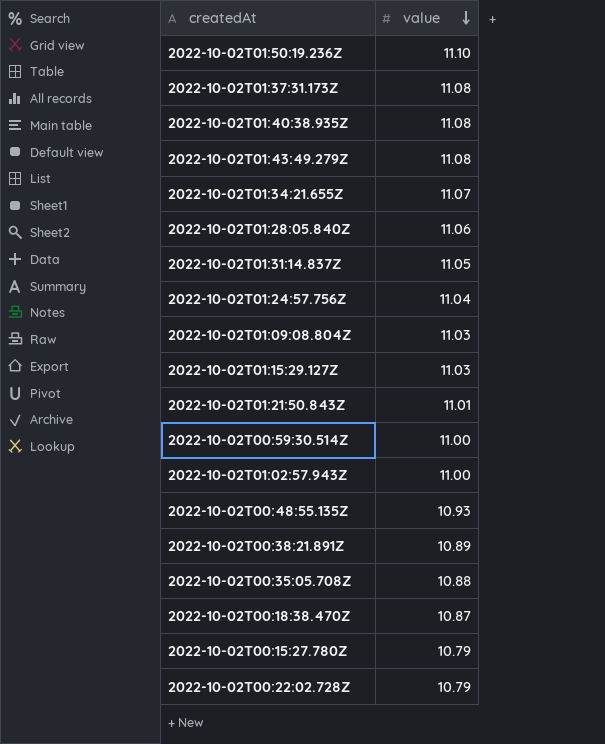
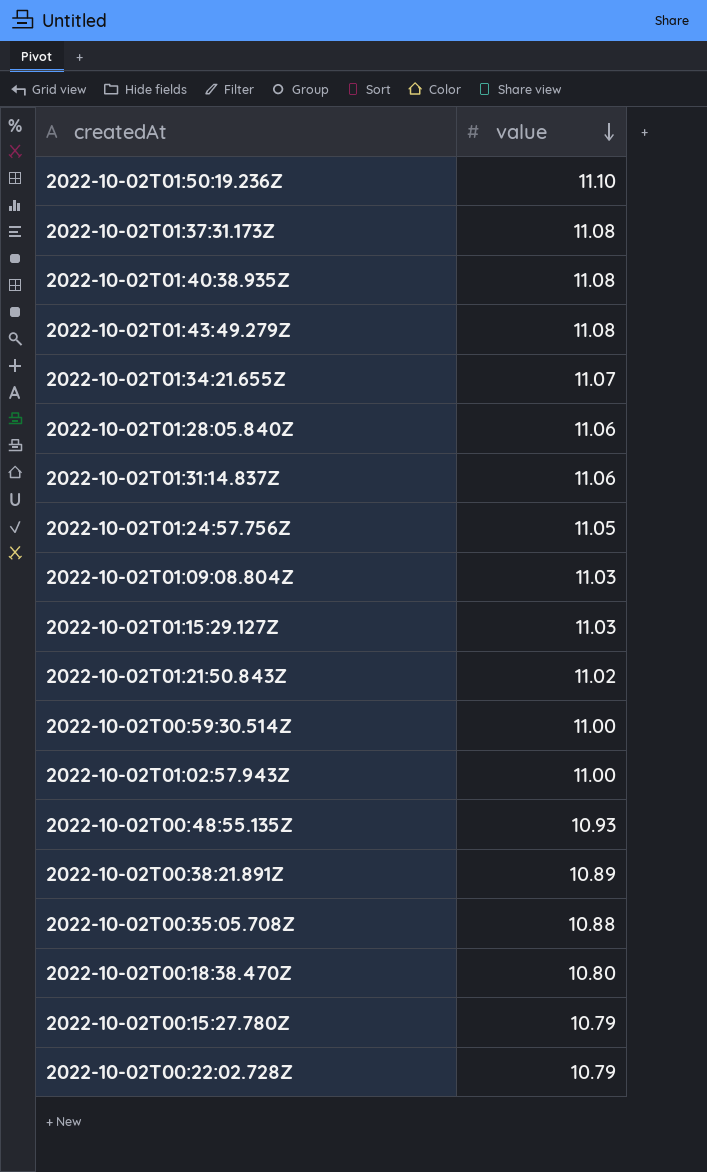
2022-10-02T01:31:14.837Z | value: 11.05 -> 11.06
2022-10-02T01:24:57.756Z | value: 11.04 -> 11.05
2022-10-02T01:21:50.843Z | value: 11.01 -> 11.02
2022-10-02T00:18:38.470Z | value: 10.87 -> 10.80

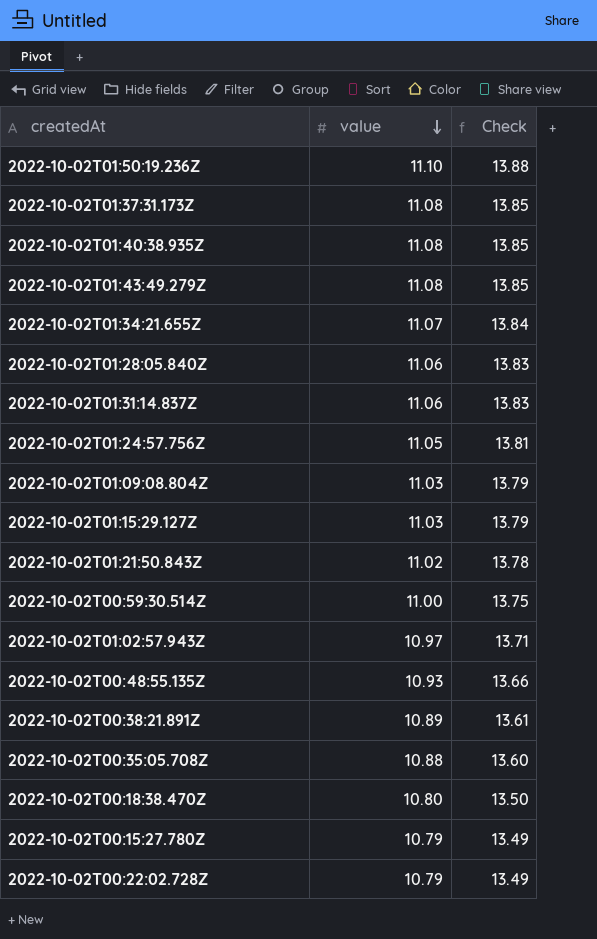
column Check | formula: none -> [value] * 1.25
2022-10-02T01:02:57.943Z | value: 11.00 -> 10.97

